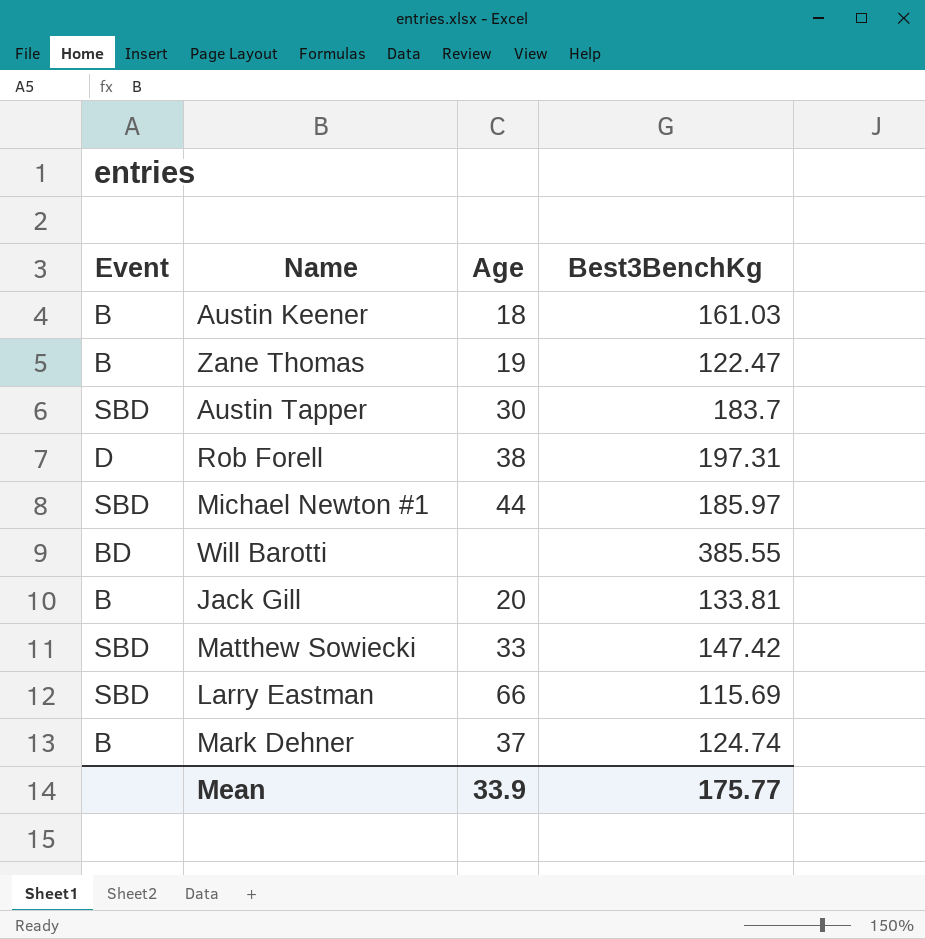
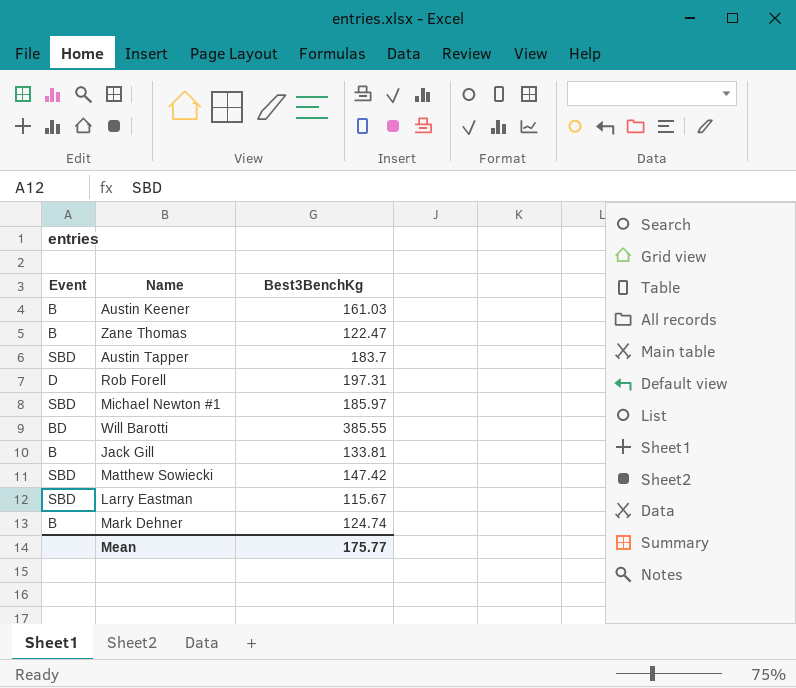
column Age | position: 3 -> none
Larry Eastman | Best3BenchKg: 115.69 -> 115.67

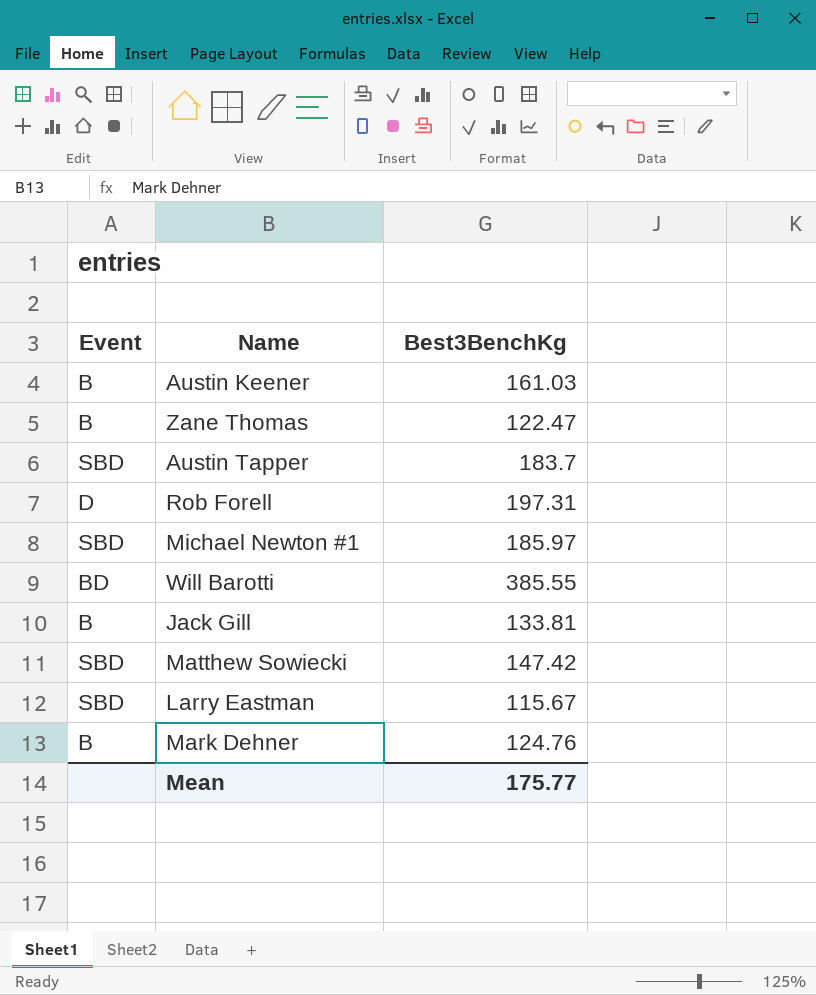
Mark Dehner | Best3BenchKg: 124.74 -> 124.76

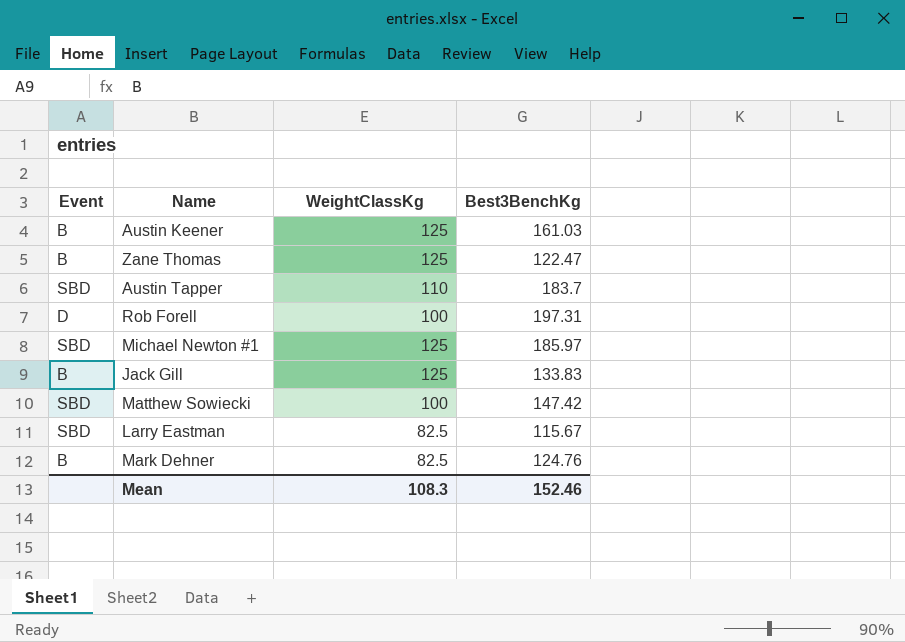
column WeightClassKg | position: none -> 3
row Will Barotti: BD | 385.55 -> none
Jack Gill | Best3BenchKg: 133.81 -> 133.83
Mean | Best3BenchKg: 175.77 -> 152.46

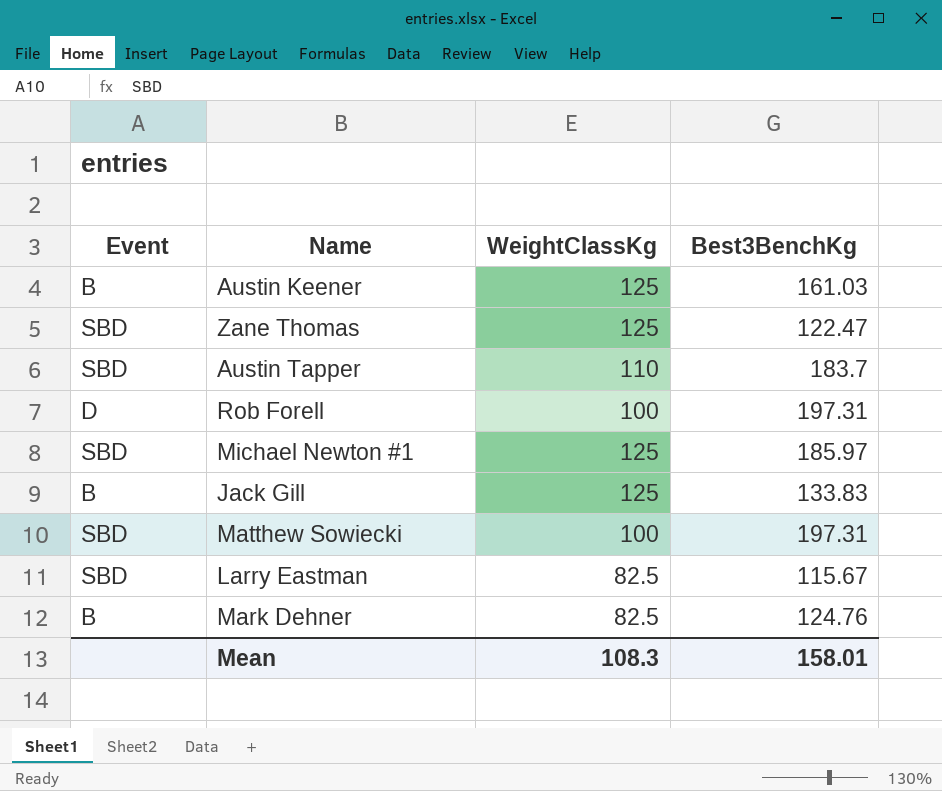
Zane Thomas | Event: B -> SBD
Matthew Sowiecki | Best3BenchKg: 147.42 -> 197.31
Mean | Best3BenchKg: 152.46 -> 158.01

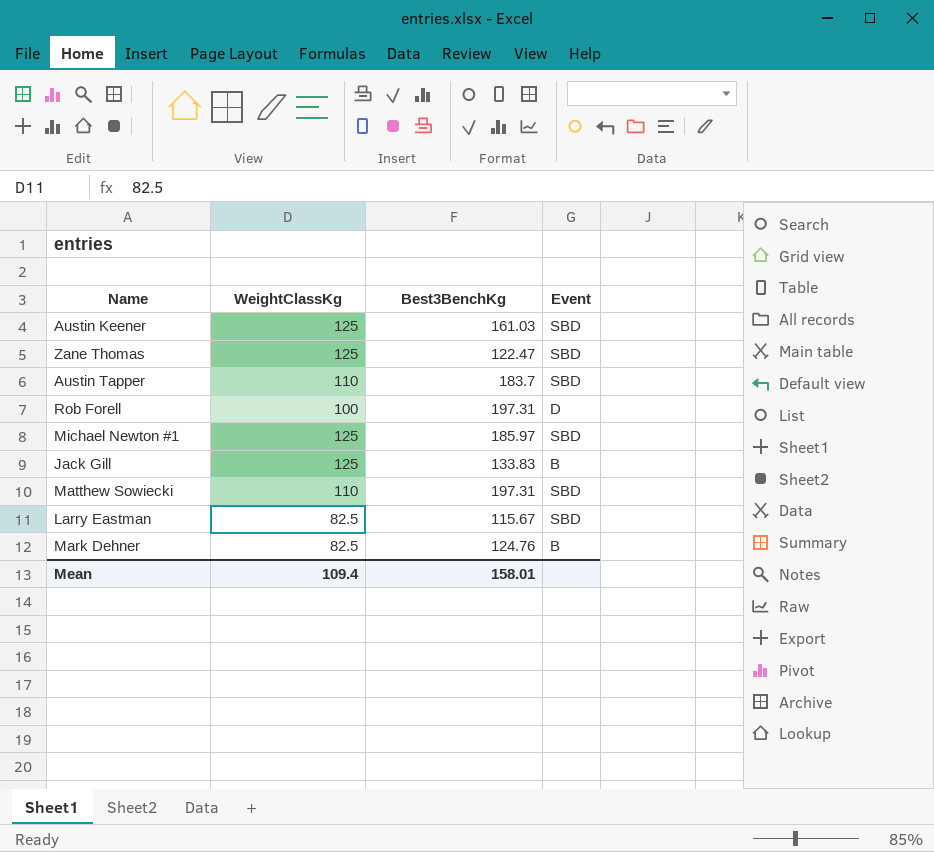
column Event | position: 1 -> 4
Austin Keener | Event: B -> SBD
Matthew Sowiecki | WeightClassKg: 100 -> 110
Mean | WeightClassKg: 108.3 -> 109.4

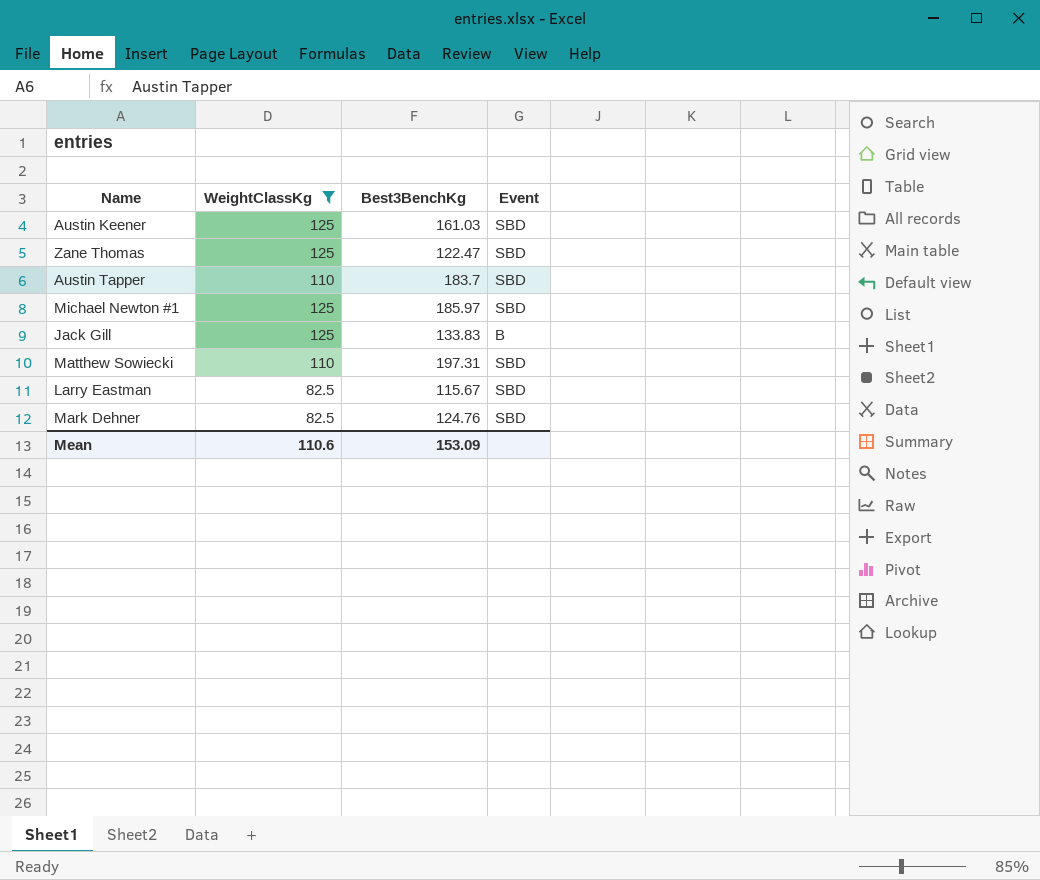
filter: none -> WeightClassKg != 100
Mark Dehner | Event: B -> SBD
Mean | WeightClassKg: 109.4 -> 110.6
Mean | Best3BenchKg: 158.01 -> 153.09

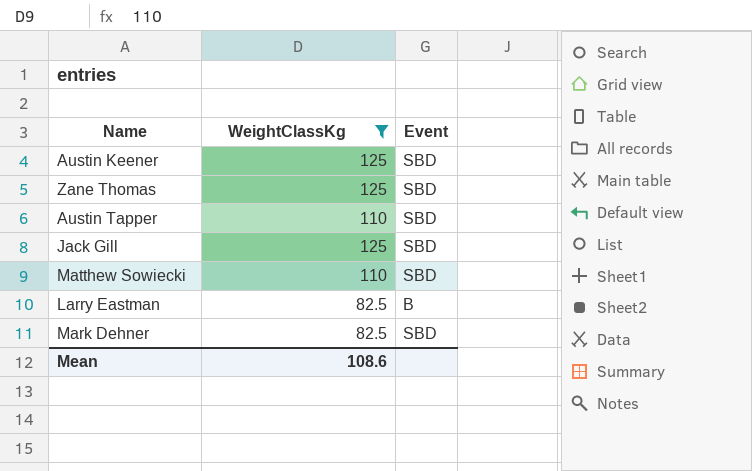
column Best3BenchKg | position: 3 -> none
row Michael Newton #1: 125 | 185.97 | SBD -> none
Jack Gill | Event: B -> SBD
Larry Eastman | Event: SBD -> B
Mean | WeightClassKg: 110.6 -> 108.6

